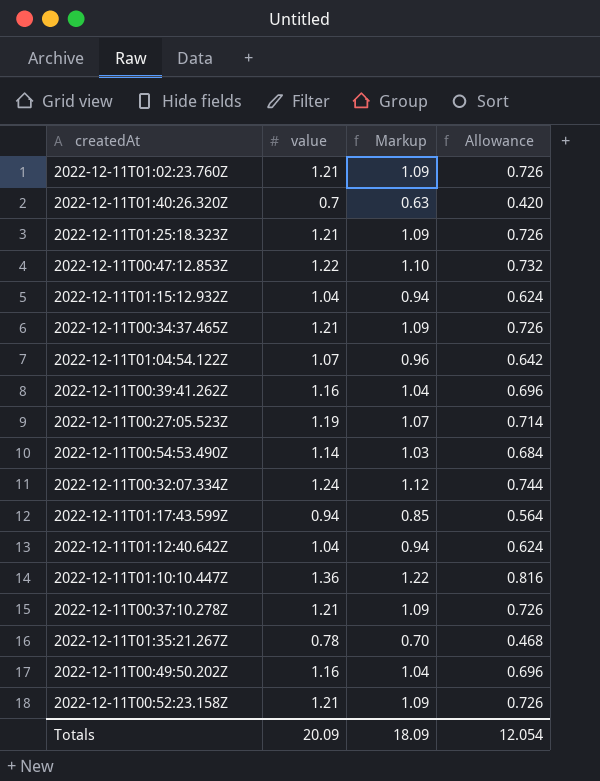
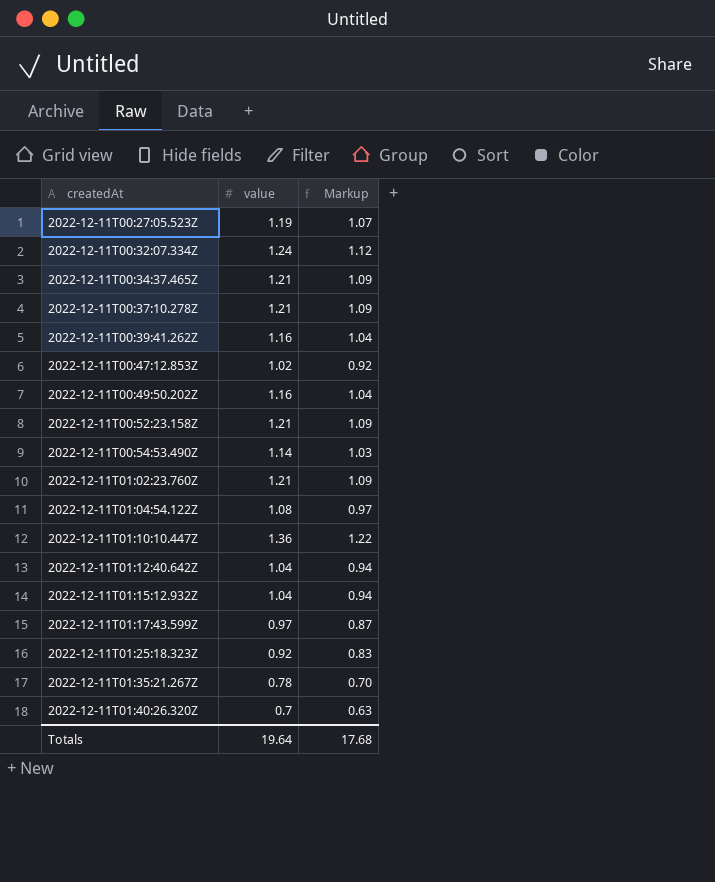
row order: none -> createdAt ascending
column Allowance | formula: [value] * 0.6 -> none
2022-12-11T00:47:12.853Z | value: 1.22 -> 1.02
2022-12-11T00:47:12.853Z | Markup: 1.10 -> 0.92
2022-12-11T01:04:54.122Z | value: 1.07 -> 1.08
2022-12-11T01:04:54.122Z | Markup: 0.96 -> 0.97
2022-12-11T01:17:43.599Z | value: 0.94 -> 0.97
2022-12-11T01:17:43.599Z | Markup: 0.85 -> 0.87
2022-12-11T01:25:18.323Z | value: 1.21 -> 0.92
2022-12-11T01:25:18.323Z | Markup: 1.09 -> 0.83
Totals | value: 20.09 -> 19.64
Totals | Markup: 18.09 -> 17.68

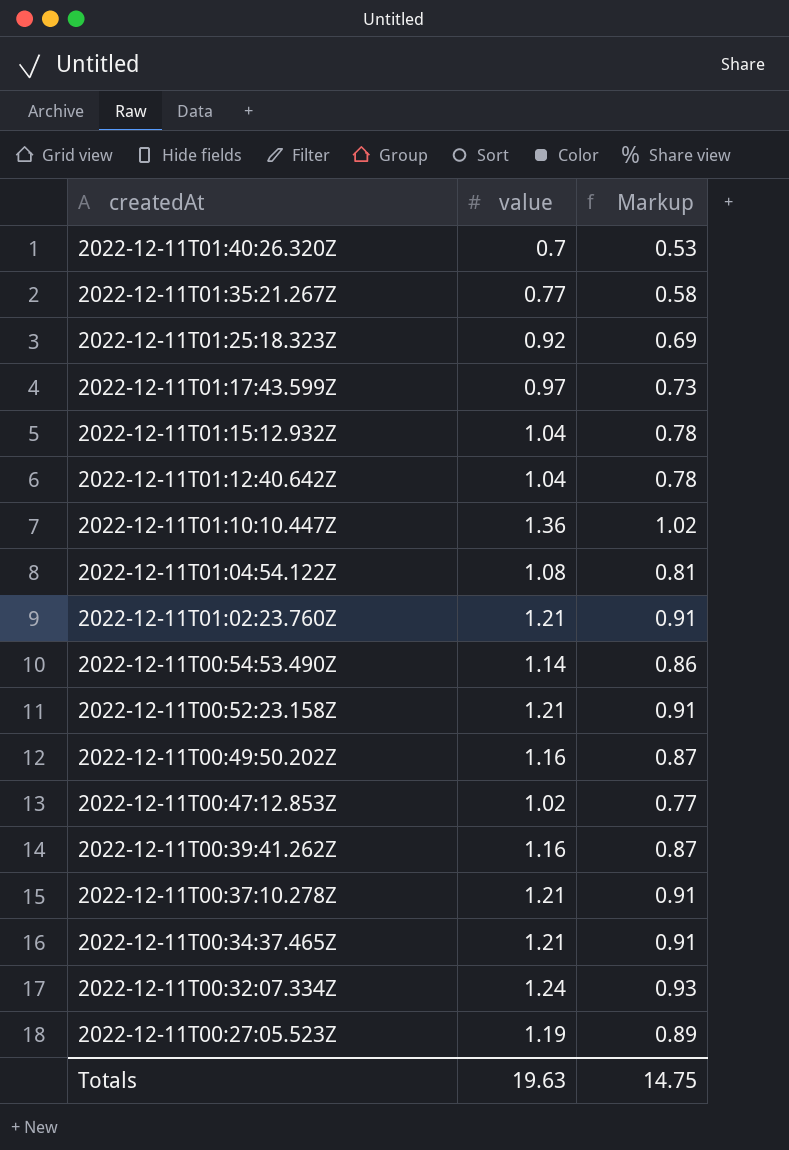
row order: createdAt ascending -> createdAt descending
column Markup | formula: [value] * 0.9 -> [value] * 0.75
2022-12-11T01:35:21.267Z | value: 0.78 -> 0.77
Totals | value: 19.64 -> 19.63
Totals | Markup: 17.68 -> 14.75

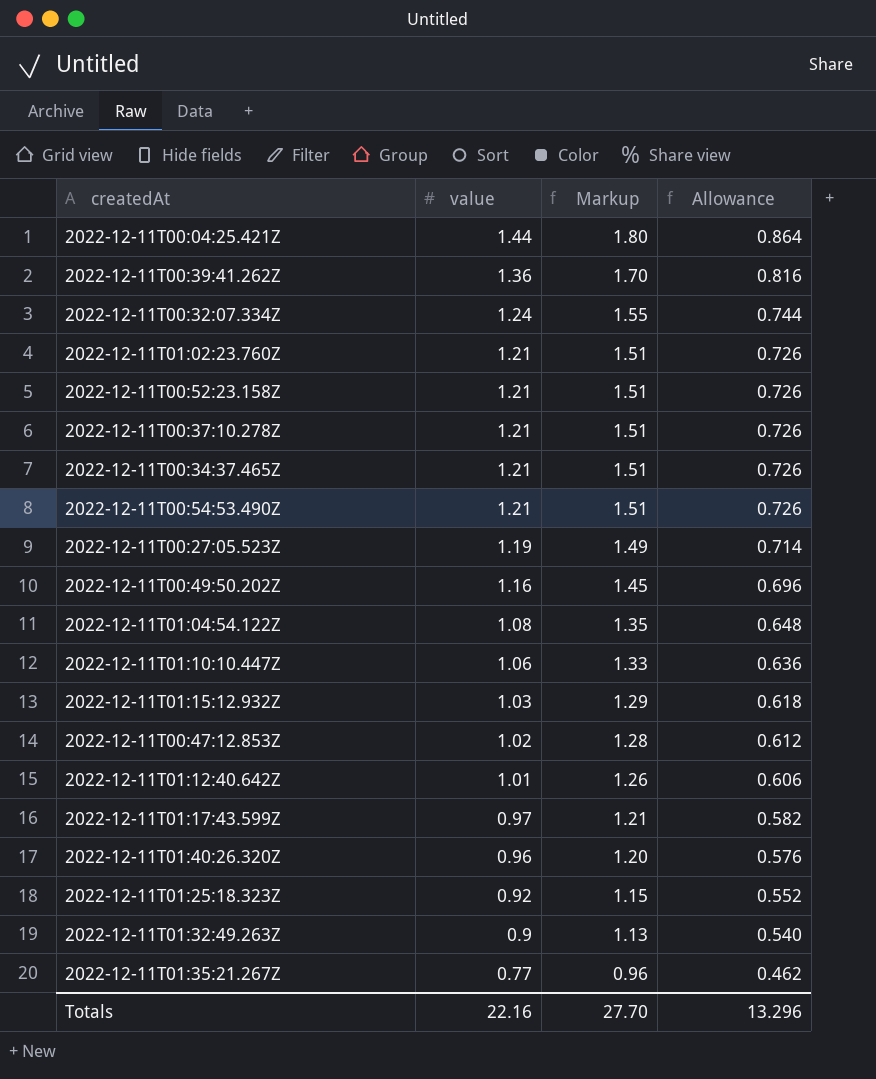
row order: createdAt descending -> value descending
column Markup | formula: [value] * 0.75 -> [value] * 1.25
column Allowance | formula: none -> [value] * 0.6
row 2022-12-11T00:04:25.421Z: none -> 1.44 | 1.80 | 0.864
2022-12-11T00:39:41.262Z | value: 1.16 -> 1.36
2022-12-11T00:54:53.490Z | value: 1.14 -> 1.21
2022-12-11T01:10:10.447Z | value: 1.36 -> 1.06
2022-12-11T01:15:12.932Z | value: 1.04 -> 1.03
2022-12-11T01:12:40.642Z | value: 1.04 -> 1.01
2022-12-11T01:40:26.320Z | value: 0.7 -> 0.96
row 2022-12-11T01:32:49.263Z: none -> 0.9 | 1.13 | 0.540
Totals | value: 19.63 -> 22.16
Totals | Markup: 14.75 -> 27.70

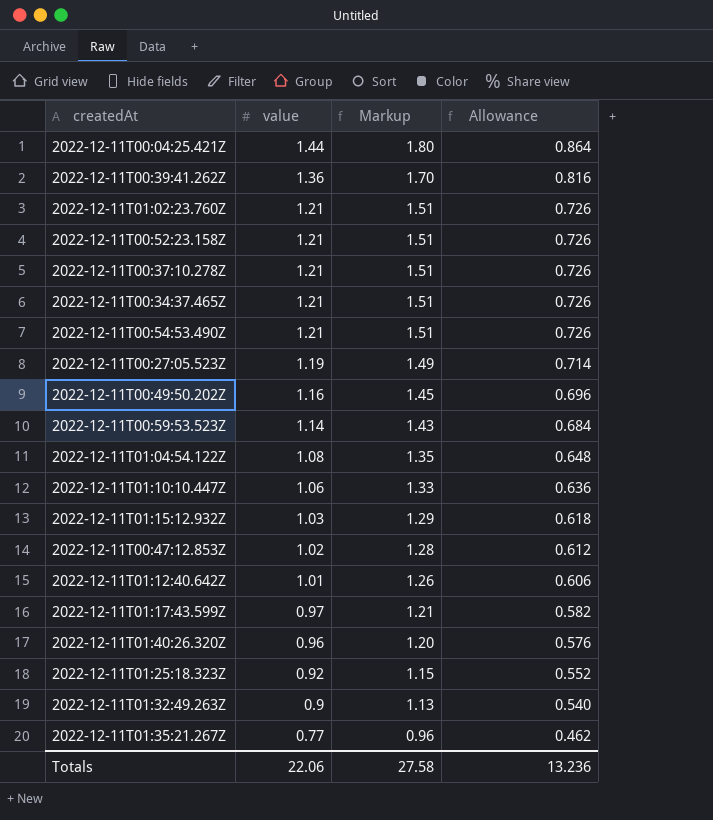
row 2022-12-11T00:32:07.334Z: 1.24 | 1.55 | 0.744 -> none
row 2022-12-11T00:59:53.523Z: none -> 1.14 | 1.43 | 0.684
Totals | value: 22.16 -> 22.06
Totals | Markup: 27.70 -> 27.58
Totals | Allowance: 13.296 -> 13.236

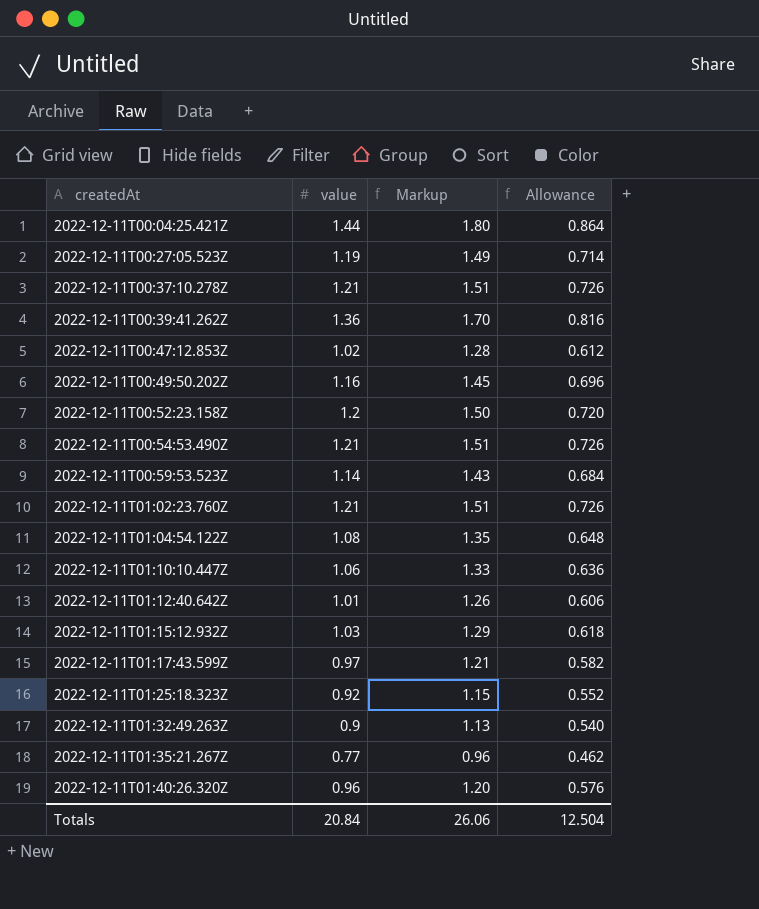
row order: value descending -> createdAt ascending
row 2022-12-11T00:34:37.465Z: 1.21 | 1.51 | 0.726 -> none
2022-12-11T00:52:23.158Z | value: 1.21 -> 1.2
2022-12-11T00:52:23.158Z | Markup: 1.51 -> 1.50
2022-12-11T00:52:23.158Z | Allowance: 0.726 -> 0.720
Totals | value: 22.06 -> 20.84
Totals | Markup: 27.58 -> 26.06
Totals | Allowance: 13.236 -> 12.504

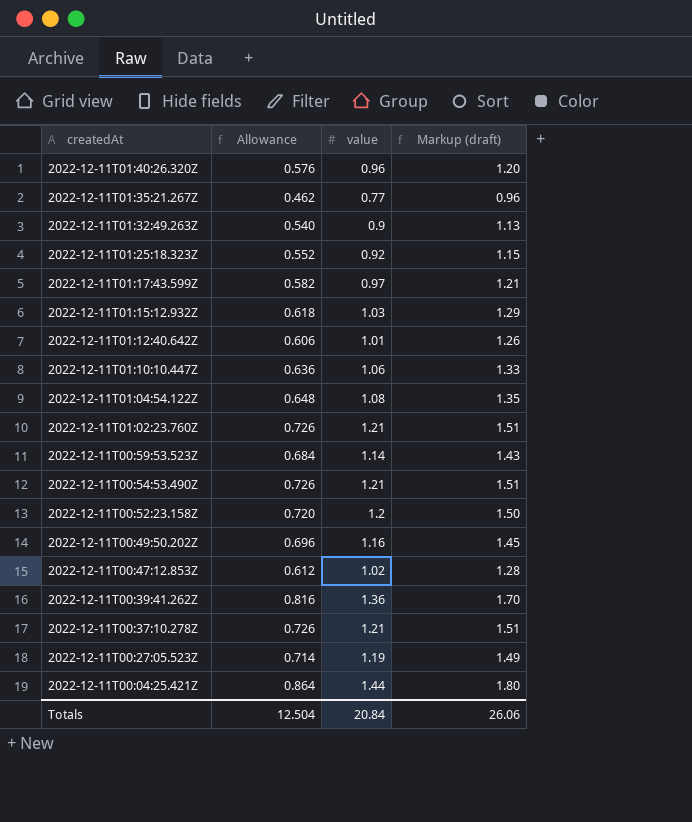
row order: createdAt ascending -> createdAt descending
column Allowance | position: 4 -> 2
column name: Markup -> Markup (draft)

